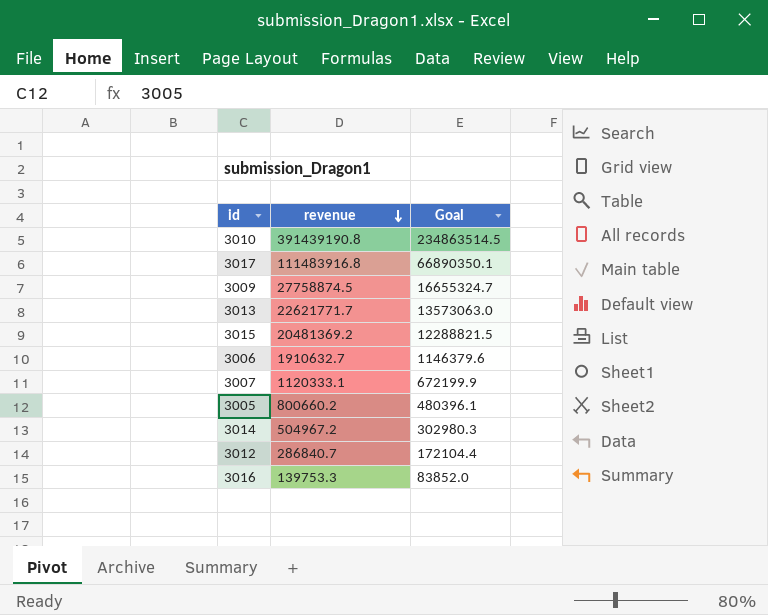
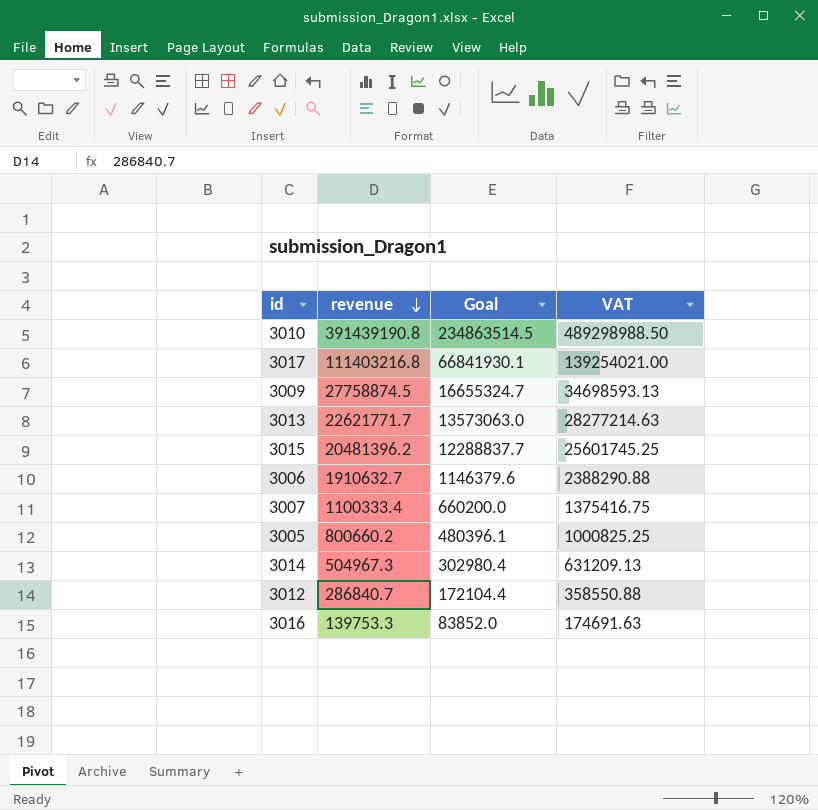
column VAT | formula: none -> [revenue] * 1.25
3017 | revenue: 111483916.8 -> 111403216.8
3017 | Goal: 66890350.1 -> 66841930.1
3015 | revenue: 20481369.2 -> 20481396.2
3015 | Goal: 12288821.5 -> 12288837.7
3007 | revenue: 1120333.1 -> 1100333.4
3007 | Goal: 672199.9 -> 660200.0
3014 | revenue: 504967.2 -> 504967.3
3014 | Goal: 302980.3 -> 302980.4

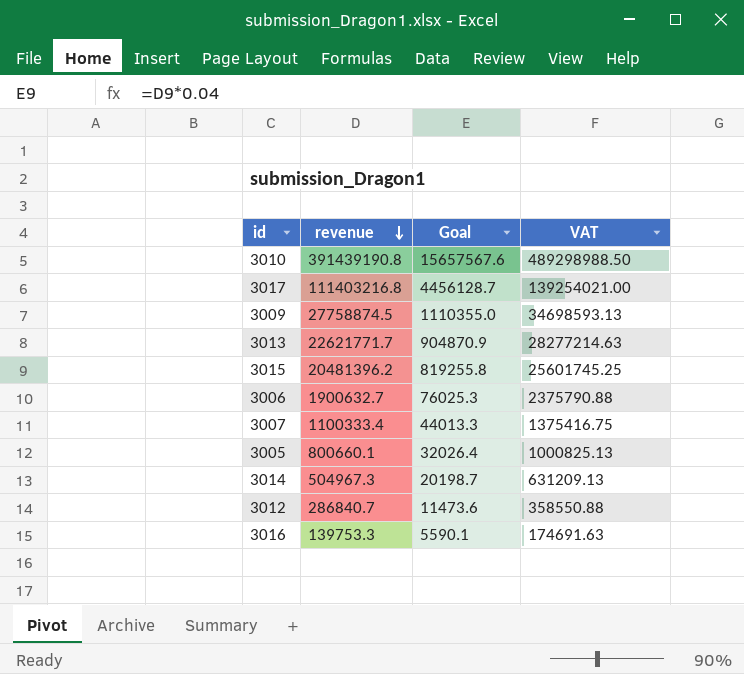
column Goal | formula: [revenue] * 0.6 -> [revenue] * 0.04
3006 | revenue: 1910632.7 -> 1900632.7
3006 | VAT: 2388290.88 -> 2375790.88
3005 | revenue: 800660.2 -> 800660.1
3005 | VAT: 1000825.25 -> 1000825.13

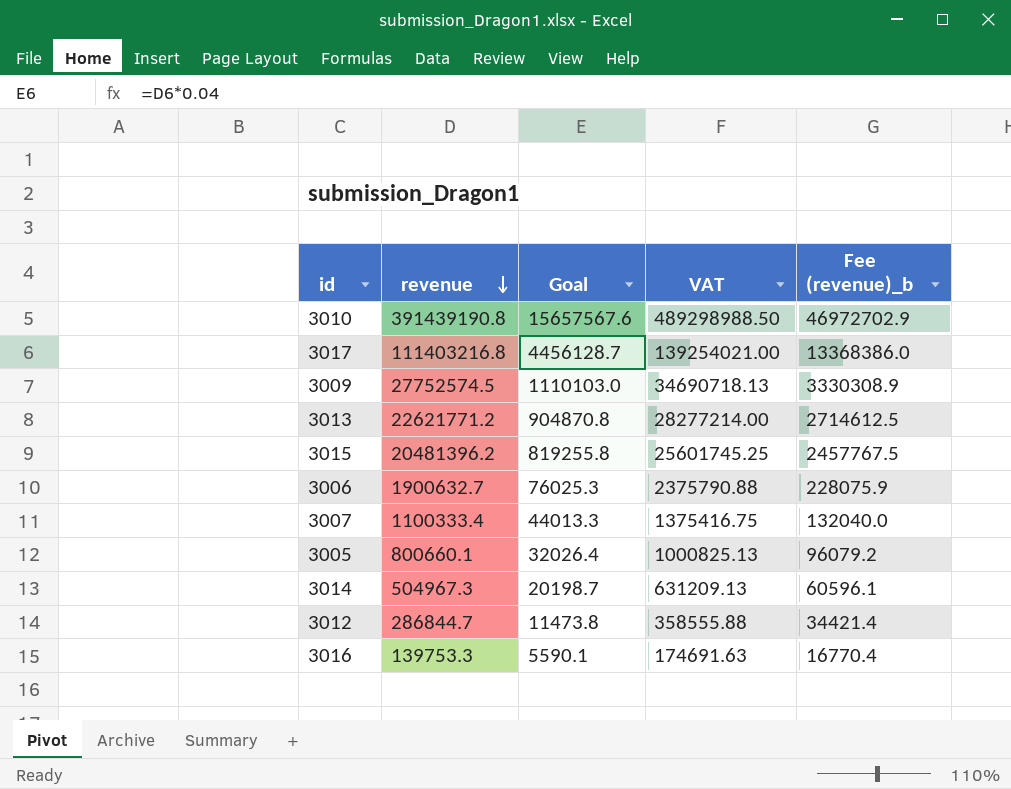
column Fee (revenue)_b | formula: none -> [revenue] * 0.12
3009 | revenue: 27758874.5 -> 27752574.5
3009 | Goal: 1110355.0 -> 1110103.0
3009 | VAT: 34698593.13 -> 34690718.13
3013 | revenue: 22621771.7 -> 22621771.2
3013 | Goal: 904870.9 -> 904870.8
3013 | VAT: 28277214.63 -> 28277214.00
3012 | revenue: 286840.7 -> 286844.7
3012 | Goal: 11473.6 -> 11473.8
3012 | VAT: 358550.88 -> 358555.88

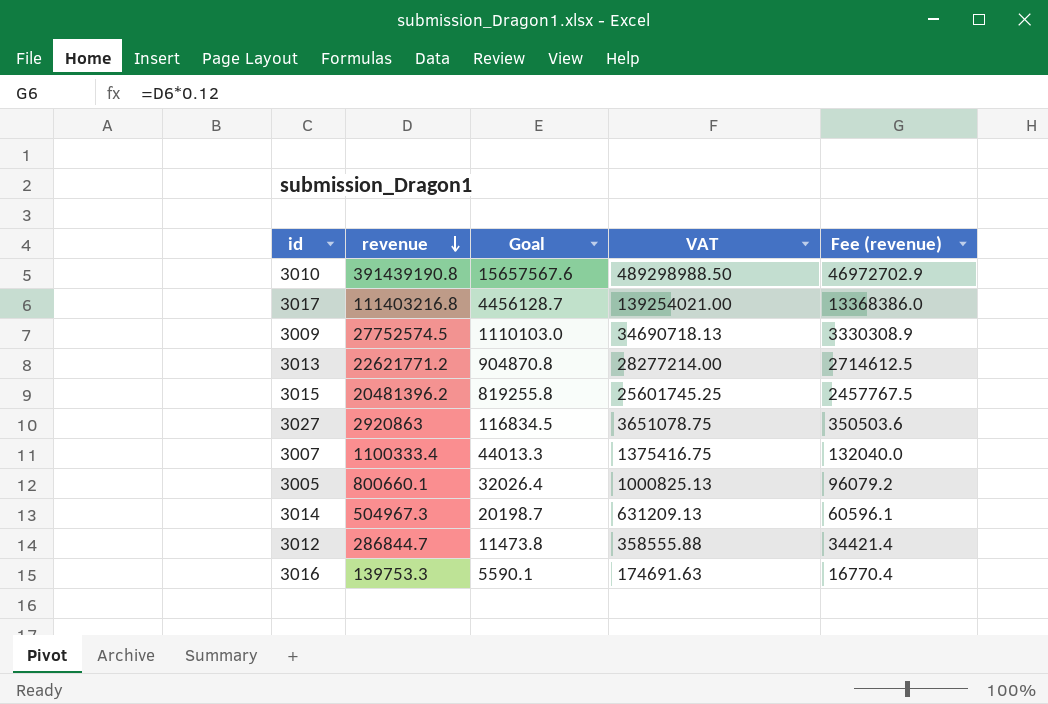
column name: Fee (revenue)_b -> Fee (revenue)
row 3006: 1900632.7 | 76025.3 | 2375790.88 | 228075.9 -> none
row 3027: none -> 2920863 | 116834.5 | 3651078.75 | 350503.6

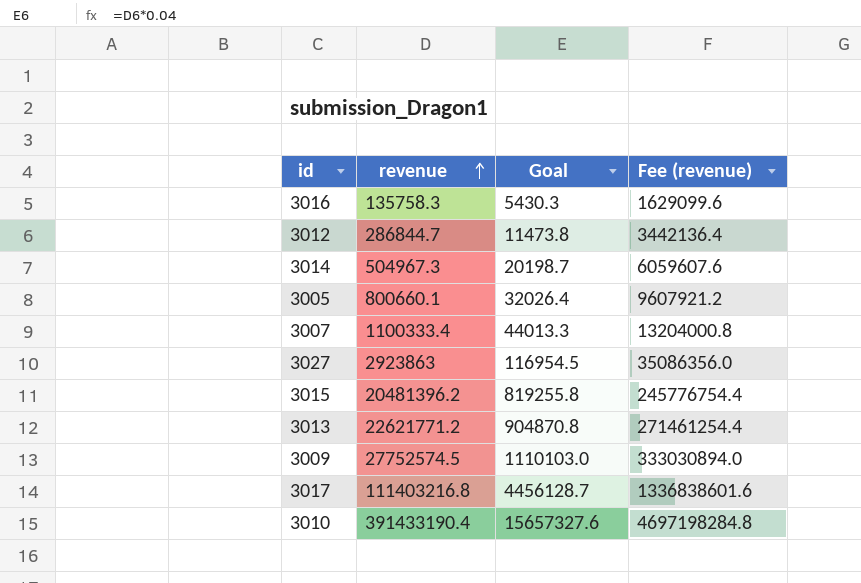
row order: revenue descending -> revenue ascending
column VAT | formula: [revenue] * 1.25 -> none
column Fee (revenue) | formula: [revenue] * 0.12 -> [revenue] * 12
3016 | revenue: 139753.3 -> 135758.3
3016 | Goal: 5590.1 -> 5430.3
3027 | revenue: 2920863 -> 2923863
3027 | Goal: 116834.5 -> 116954.5
3010 | revenue: 391439190.8 -> 391433190.4
3010 | Goal: 15657567.6 -> 15657327.6

